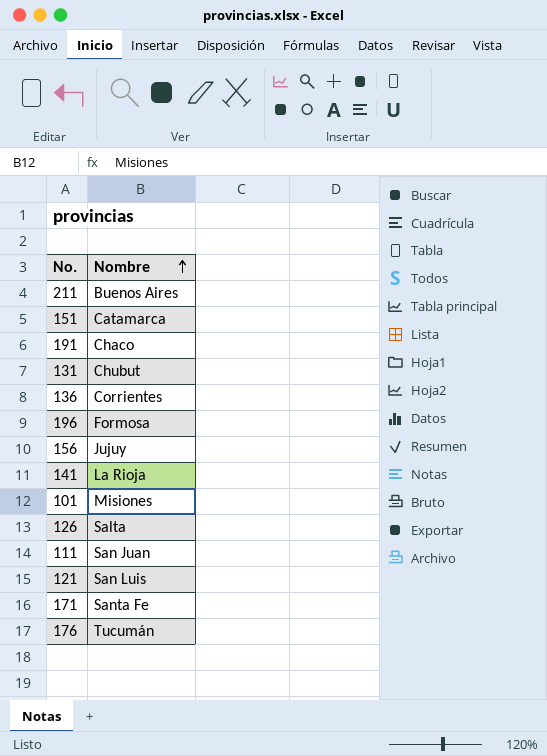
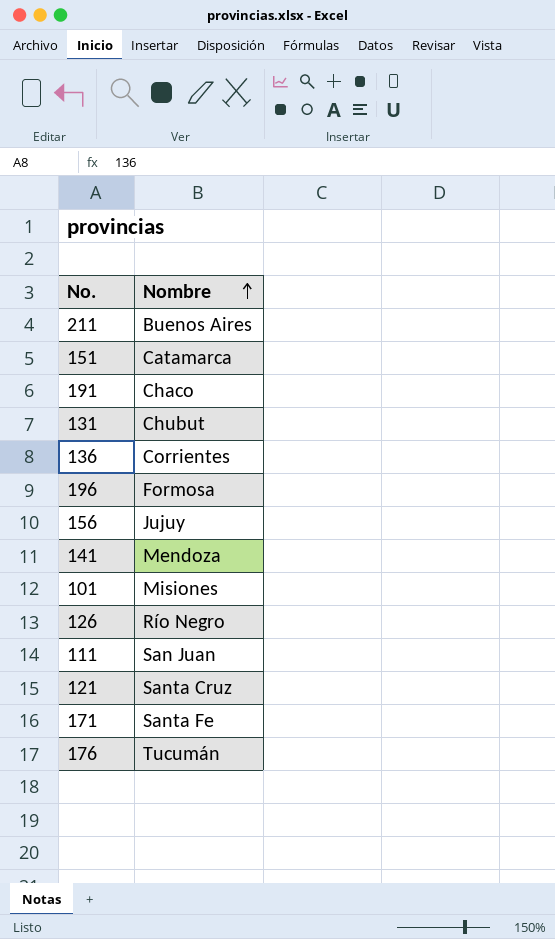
141 | Nombre: La Rioja -> Mendoza
126 | Nombre: Salta -> Río Negro
121 | Nombre: San Luis -> Santa Cruz

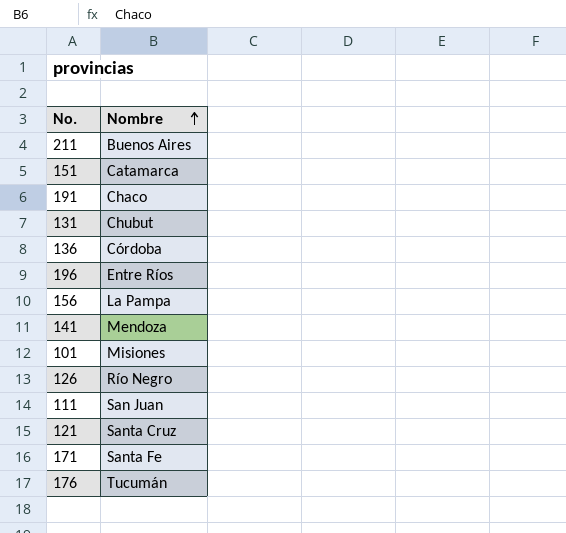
136 | Nombre: Corrientes -> Córdoba
196 | Nombre: Formosa -> Entre Ríos
156 | Nombre: Jujuy -> La Pampa

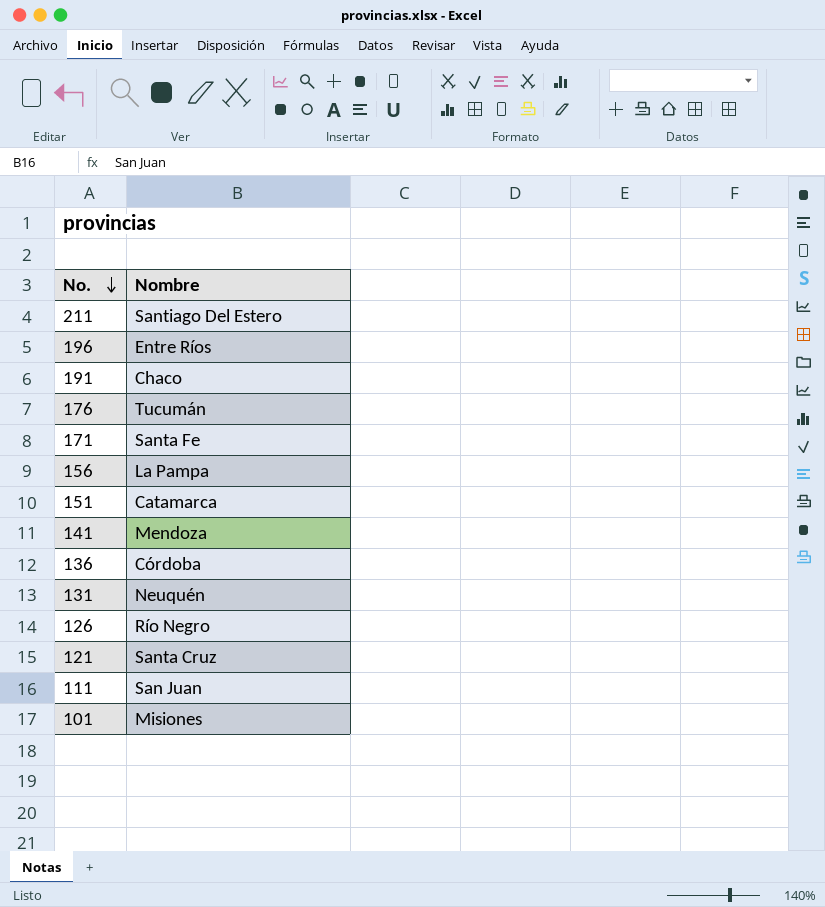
row order: Nombre ascending -> No. descending
211 | Nombre: Buenos Aires -> Santiago Del Estero
131 | Nombre: Chubut -> Neuquén

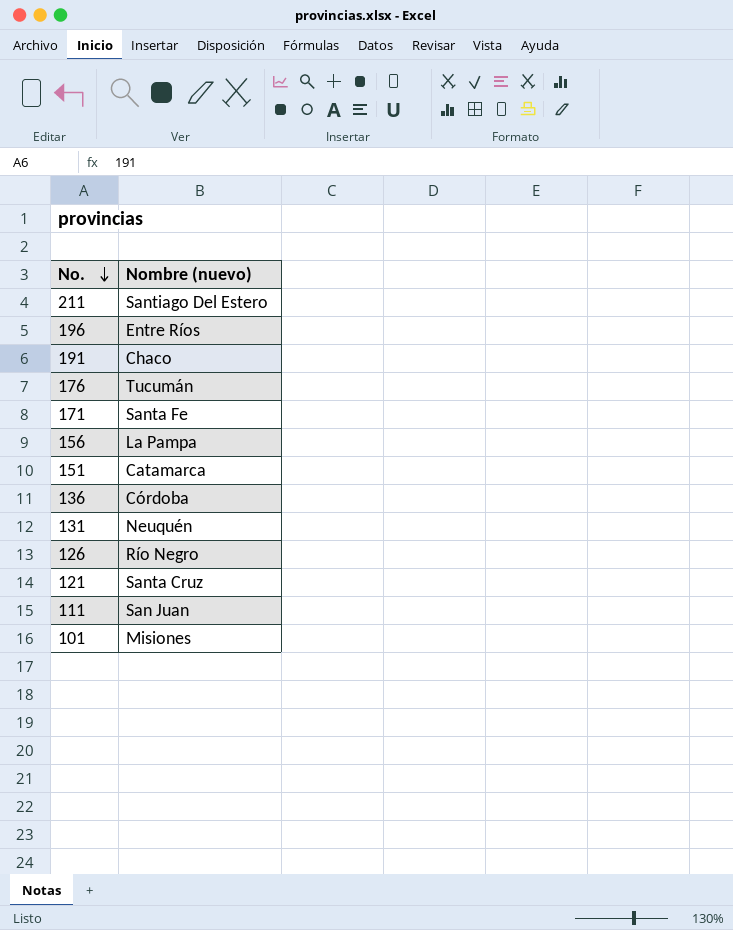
column name: Nombre -> Nombre (nuevo)
row 141: Mendoza -> none

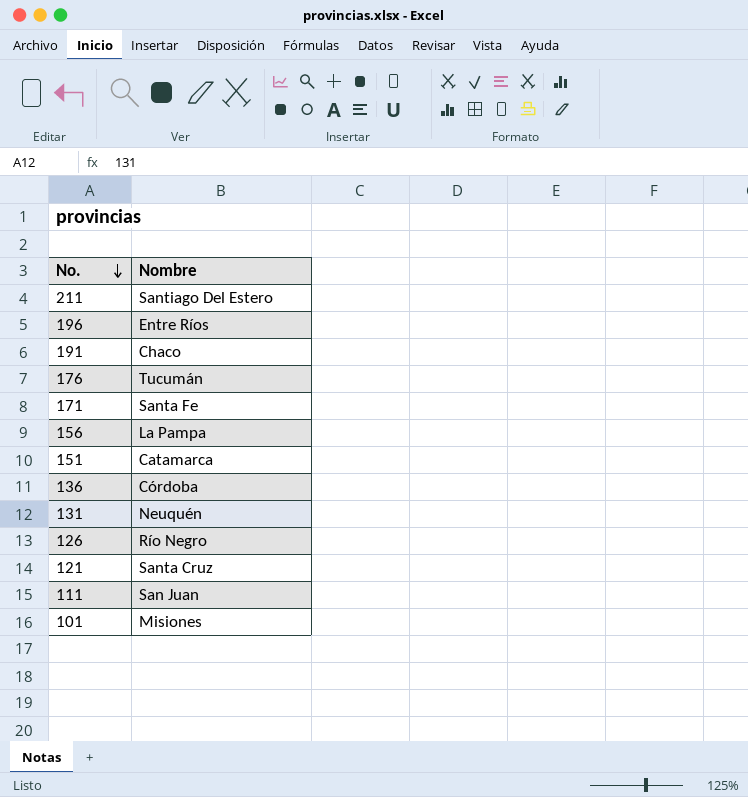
column name: Nombre (nuevo) -> Nombre

